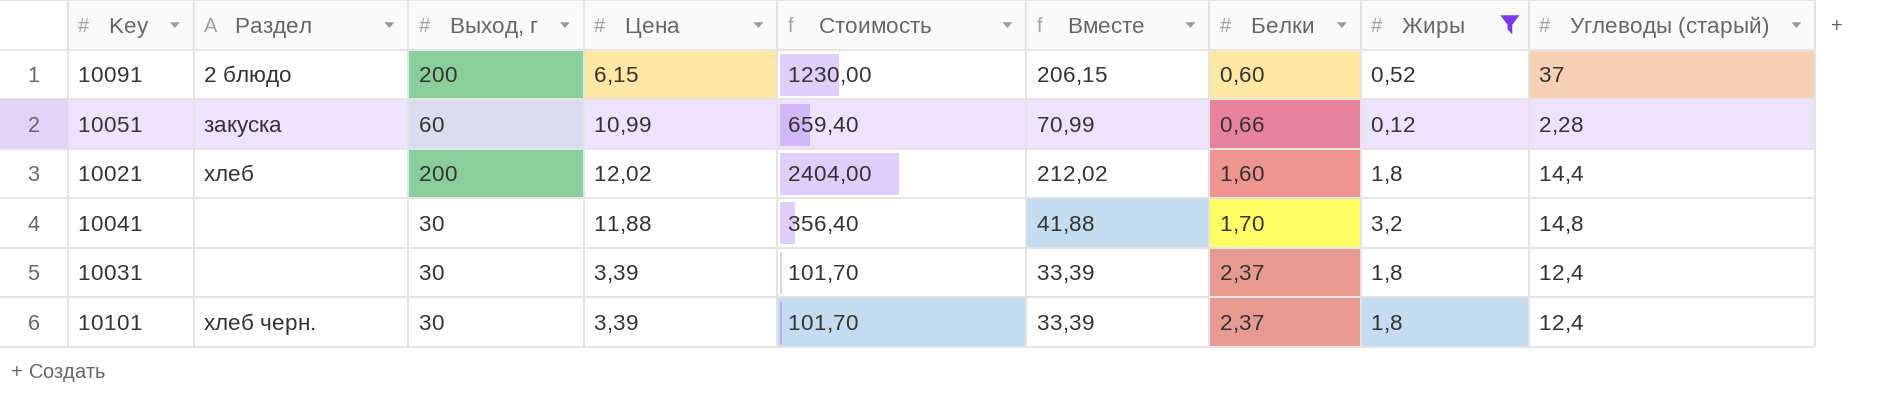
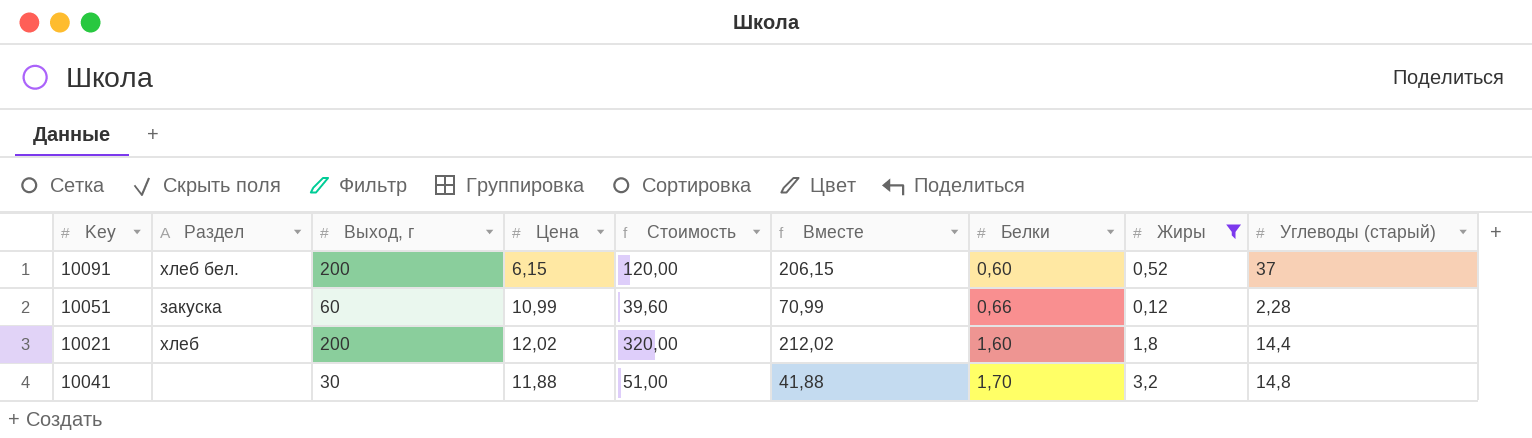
column Стоимость | formula: [Выход, г] * [Цена] -> [Выход, г] * [Белки]
row 10031: none | 30 | 3,39 | 101,70 | 33,39 | 2,37 | 1,8 | 12,4 -> none
row 10101: хлеб черн. | 30 | 3,39 | 101,70 | 33,39 | 2,37 | 1,8 | 12,4 -> none
10091 | Раздел: 2 блюдо -> хлеб бел.

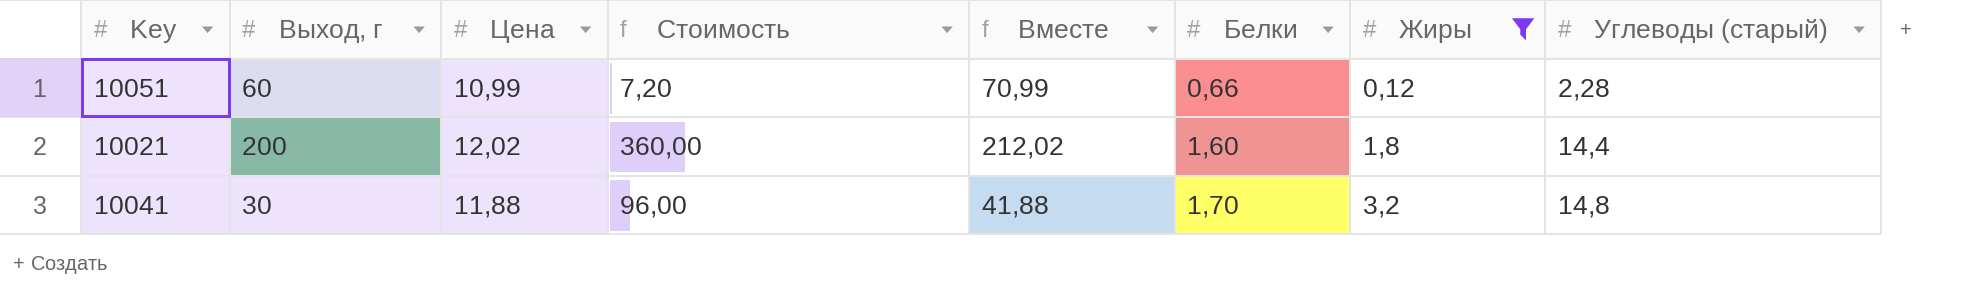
column Раздел | position: 2 -> none
column Стоимость | formula: [Выход, г] * [Белки] -> [Выход, г] * [Жиры]
row 10091: хлеб бел. | 200 | 6,15 | 120,00 | 206,15 | 0,60 | 0,52 | 37 -> none

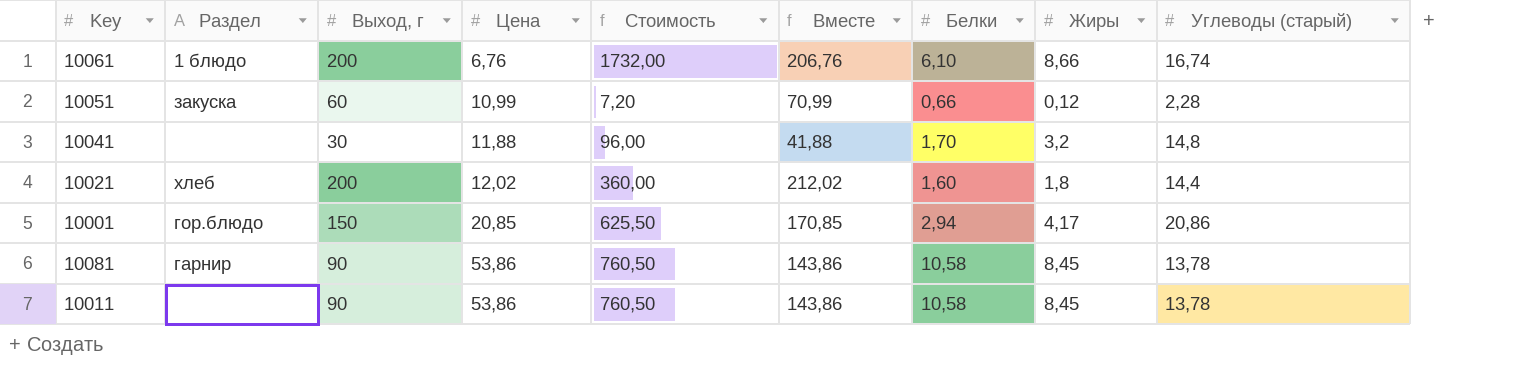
filter: Жиры <= 3,2 -> none
row order: Белки ascending -> Цена ascending
column Раздел | position: none -> 2

